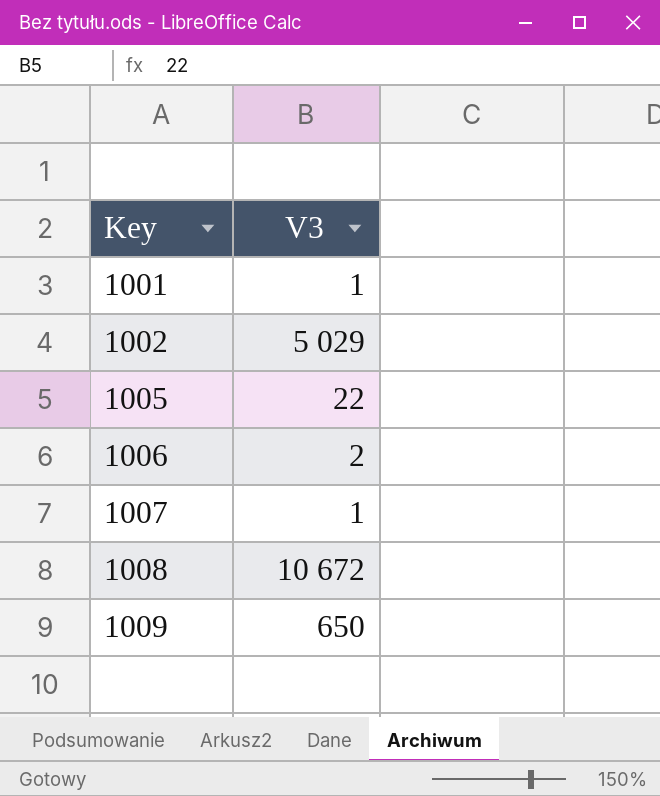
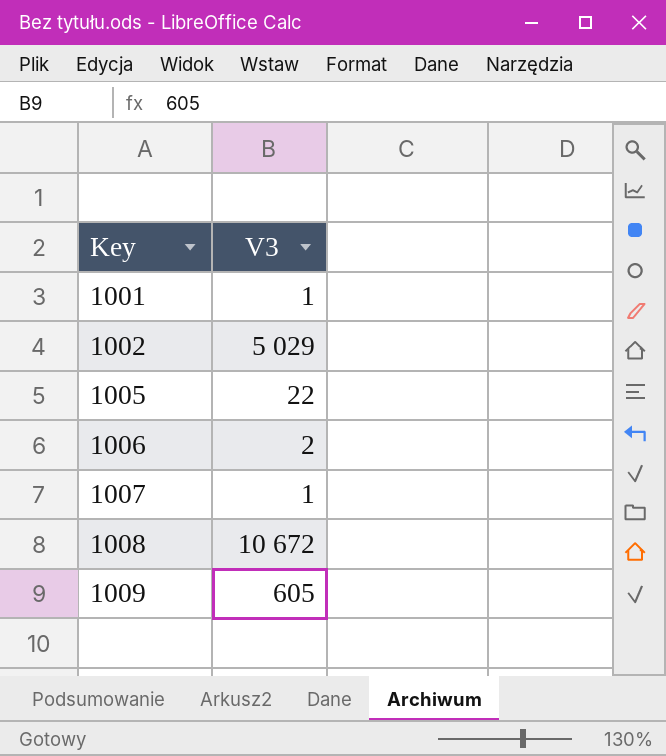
1009 | V3: 650 -> 605

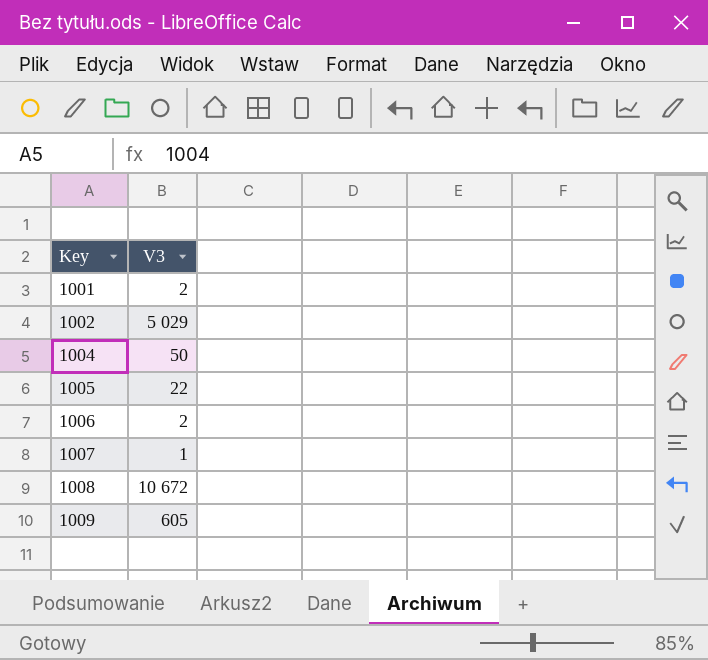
1001 | V3: 1 -> 2
row 1004: none -> 50

